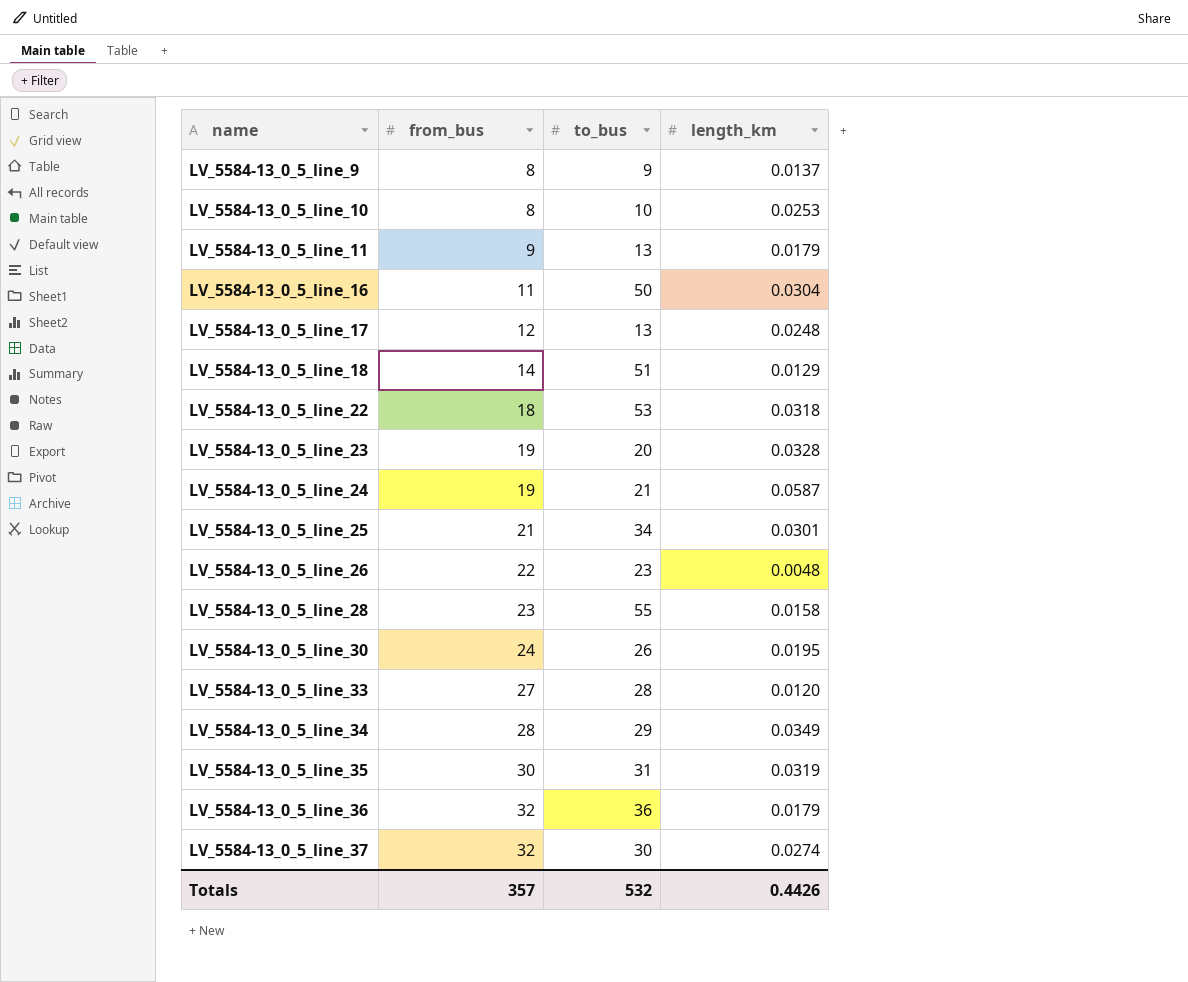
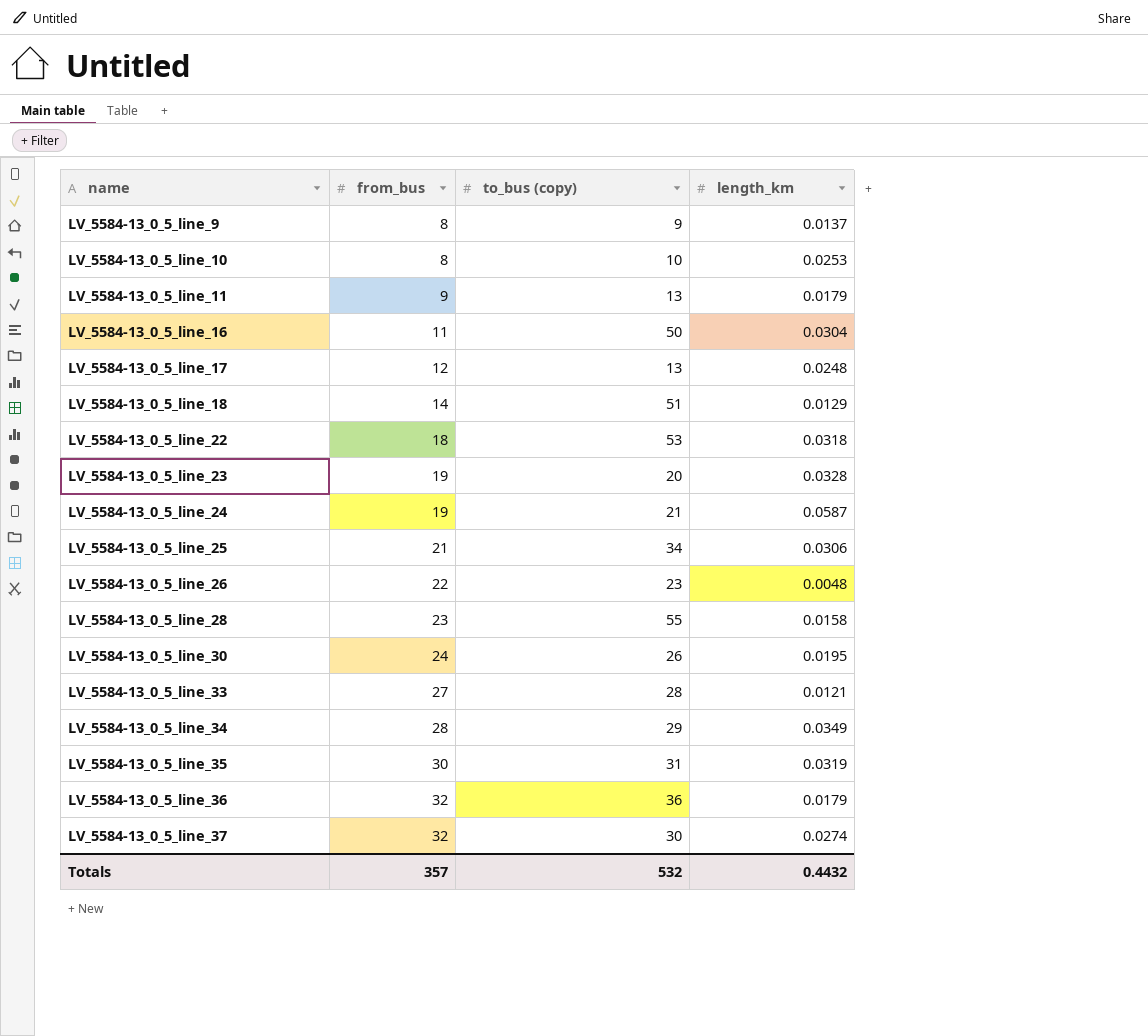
column name: to_bus -> to_bus (copy)
LV_5584-13_0_5_line_25 | length_km: 0.0301 -> 0.0306
LV_5584-13_0_5_line_33 | length_km: 0.0120 -> 0.0121
Totals | length_km: 0.4426 -> 0.4432

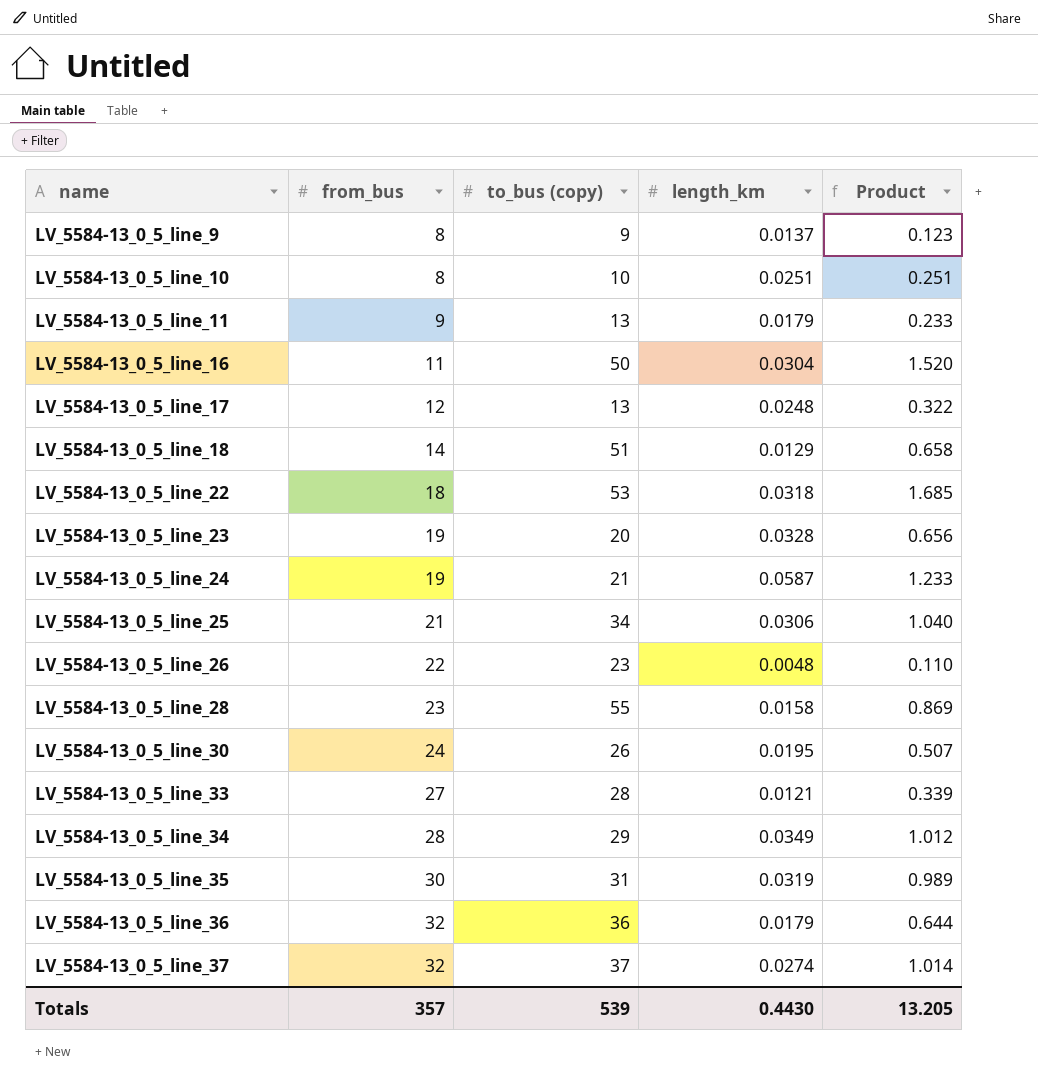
column Product | formula: none -> [to_bus (copy)] * [length_km]
LV_5584-13_0_5_line_10 | length_km: 0.0253 -> 0.0251
LV_5584-13_0_5_line_37 | to_bus (copy): 30 -> 37
Totals | to_bus (copy): 532 -> 539
Totals | length_km: 0.4432 -> 0.4430

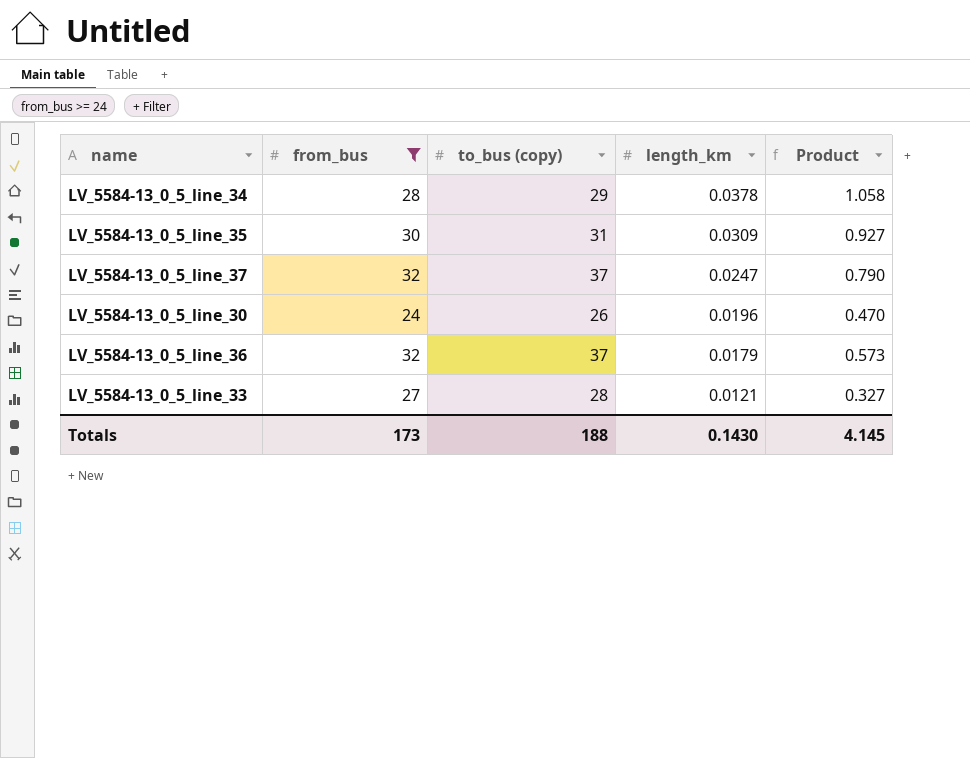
filter: none -> from_bus >= 24
row order: name ascending -> length_km descending
column Product | formula: [to_bus (copy)] * [length_km] -> [from_bus] * [length_km]
LV_5584-13_0_5_line_34 | length_km: 0.0349 -> 0.0378
LV_5584-13_0_5_line_35 | length_km: 0.0319 -> 0.0309
LV_5584-13_0_5_line_37 | length_km: 0.0274 -> 0.0247
LV_5584-13_0_5_line_30 | length_km: 0.0195 -> 0.0196
LV_5584-13_0_5_line_36 | to_bus (copy): 36 -> 37
Totals | from_bus: 357 -> 173
Totals | to_bus (copy): 539 -> 188
Totals | length_km: 0.4430 -> 0.1430
Totals | Product: 13.205 -> 4.145

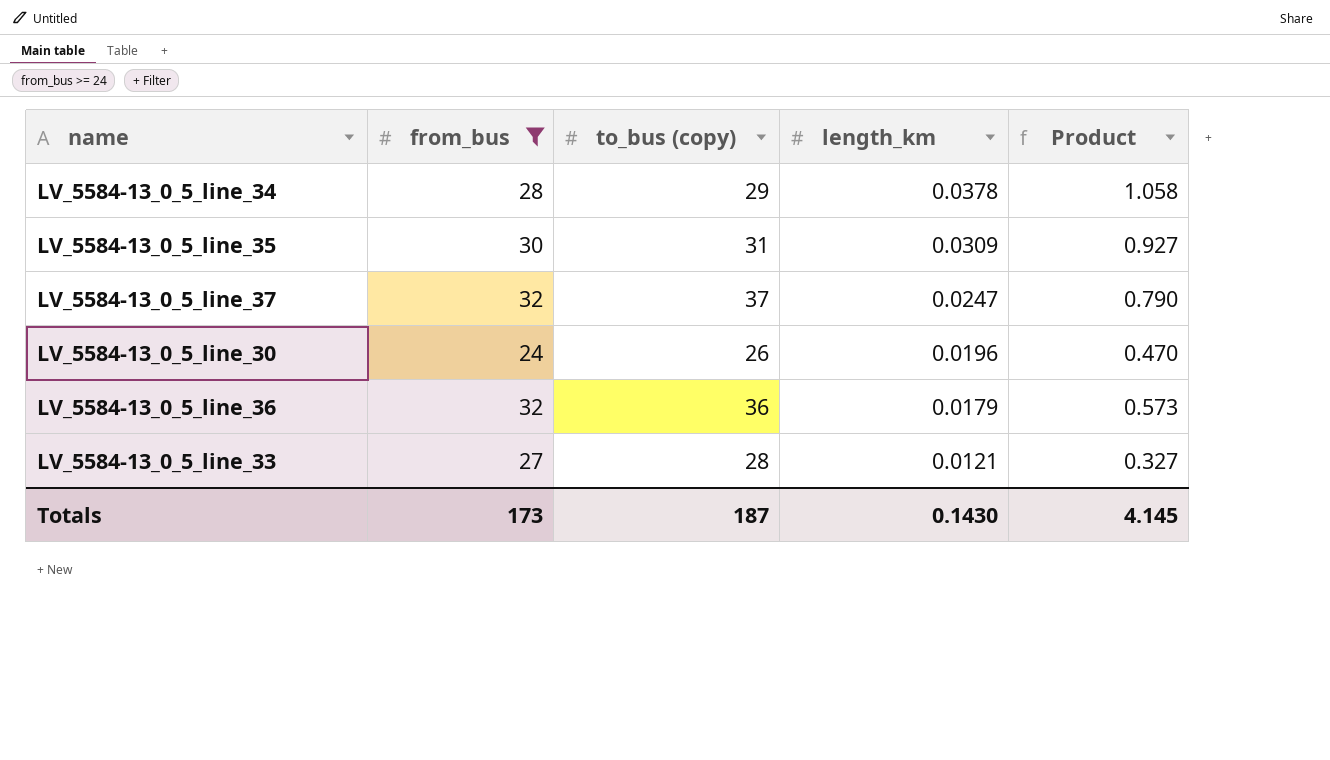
LV_5584-13_0_5_line_36 | to_bus (copy): 37 -> 36
Totals | to_bus (copy): 188 -> 187

